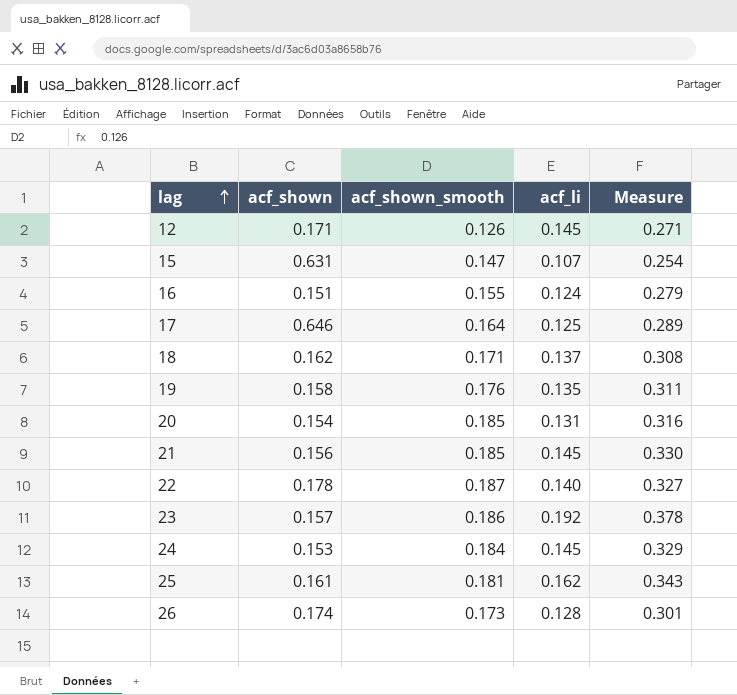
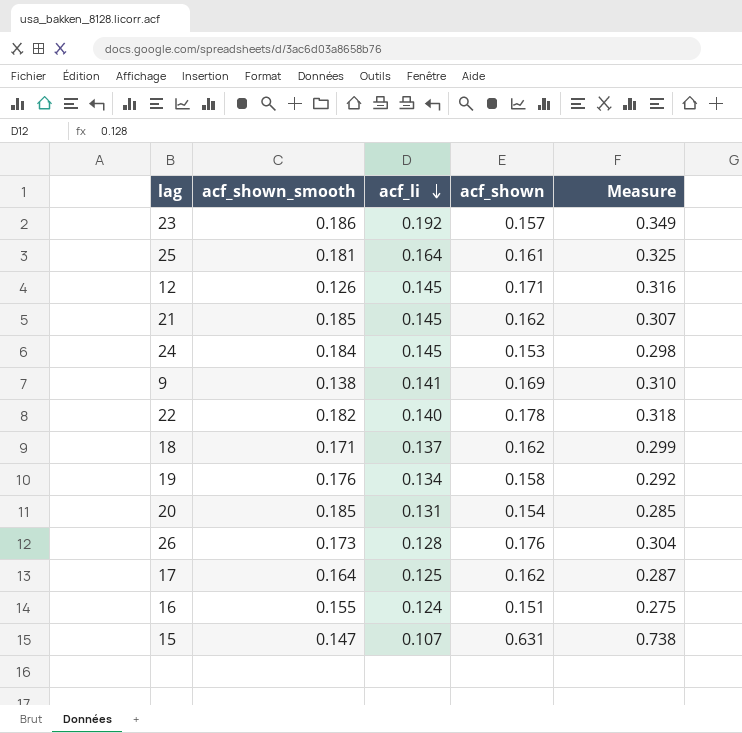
row order: lag ascending -> acf_li descending
column acf_shown | position: 2 -> 4
column Measure | formula: [acf_shown_smooth] + [acf_li] -> [acf_li] + [acf_shown]
25 | acf_li: 0.162 -> 0.164
21 | acf_shown: 0.156 -> 0.162
row 9: none -> 0.138 | 0.141 | 0.169 | 0.310
22 | acf_shown_smooth: 0.187 -> 0.182
19 | acf_li: 0.135 -> 0.134
26 | acf_shown: 0.174 -> 0.176
17 | acf_shown: 0.646 -> 0.162

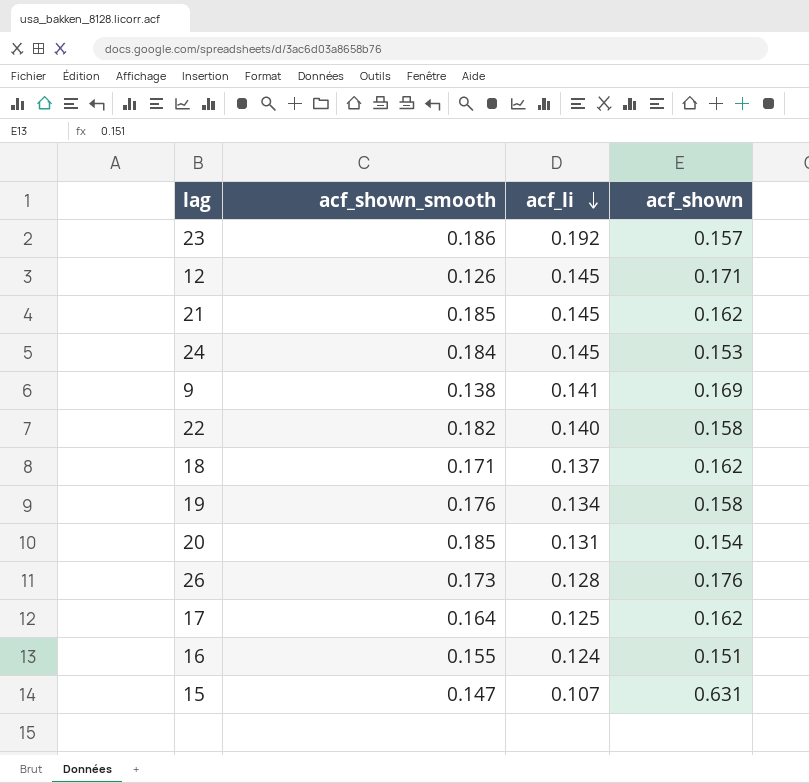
column Measure | formula: [acf_li] + [acf_shown] -> none
row 25: 0.181 | 0.164 | 0.161 | 0.325 -> none
22 | acf_shown: 0.178 -> 0.158

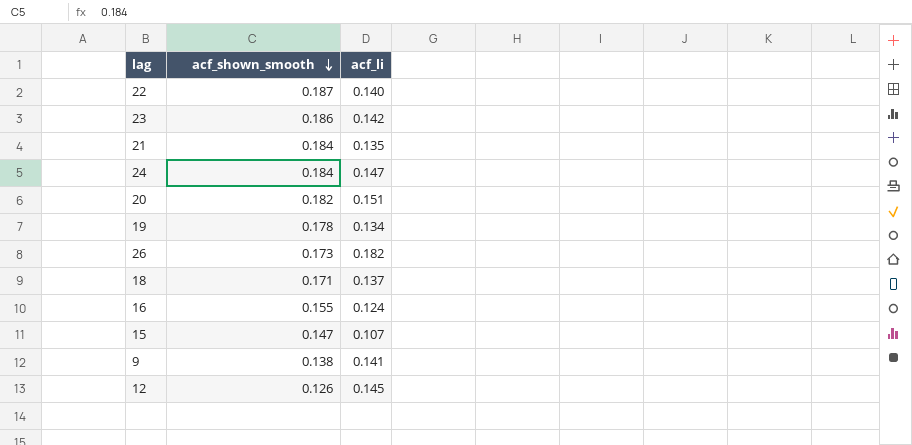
row order: acf_li descending -> acf_shown_smooth descending
column acf_shown | position: 4 -> none
row 17: 0.164 | 0.125 | 0.162 -> none
22 | acf_shown_smooth: 0.182 -> 0.187
23 | acf_li: 0.192 -> 0.142
21 | acf_shown_smooth: 0.185 -> 0.184
21 | acf_li: 0.145 -> 0.135
24 | acf_li: 0.145 -> 0.147
20 | acf_shown_smooth: 0.185 -> 0.182
20 | acf_li: 0.131 -> 0.151
19 | acf_shown_smooth: 0.176 -> 0.178
26 | acf_li: 0.128 -> 0.182

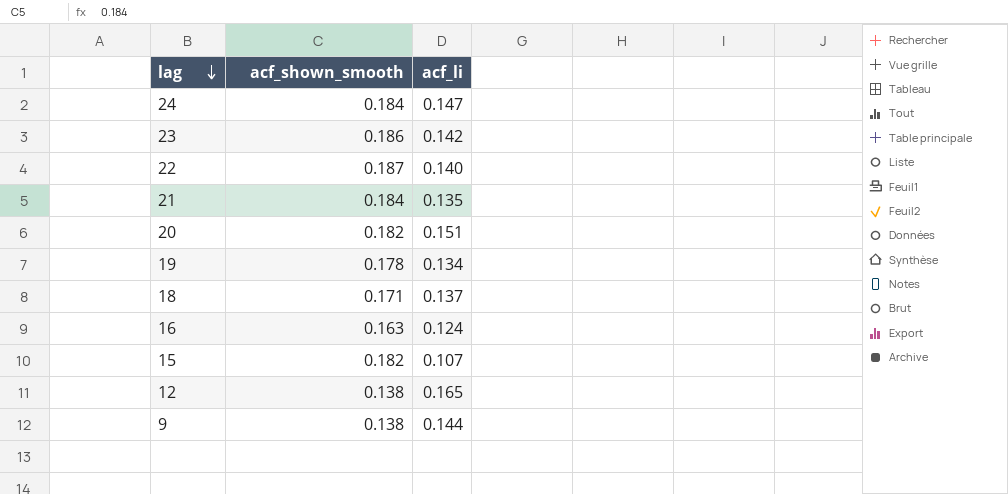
row order: acf_shown_smooth descending -> lag descending
row 26: 0.173 | 0.182 -> none
16 | acf_shown_smooth: 0.155 -> 0.163
15 | acf_shown_smooth: 0.147 -> 0.182
12 | acf_shown_smooth: 0.126 -> 0.138
12 | acf_li: 0.145 -> 0.165
9 | acf_li: 0.141 -> 0.144

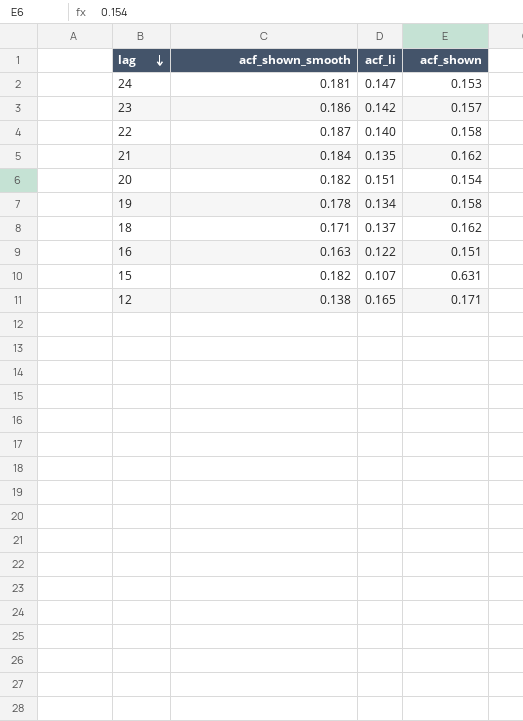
column acf_shown | position: none -> 4
row 9: 0.138 | 0.144 -> none
24 | acf_shown_smooth: 0.184 -> 0.181
16 | acf_li: 0.124 -> 0.122

